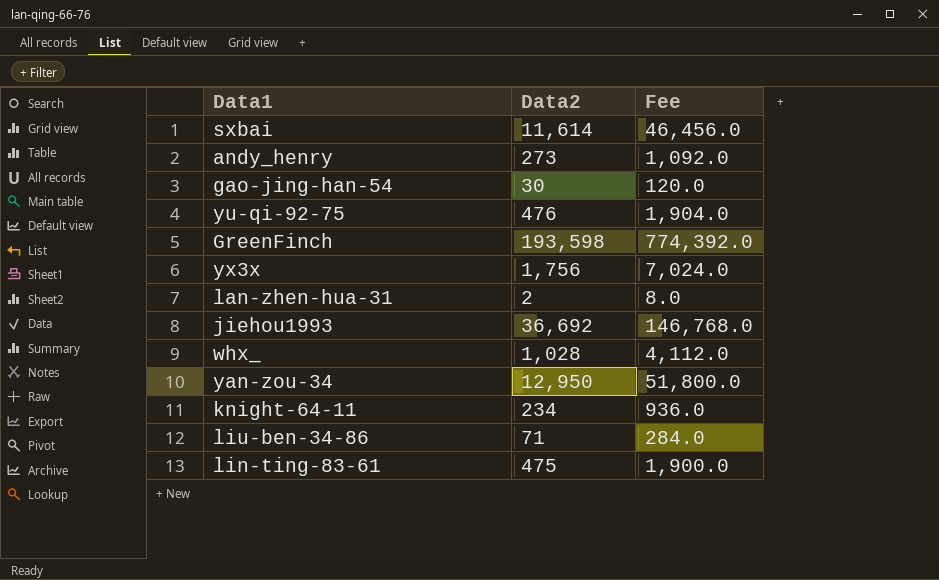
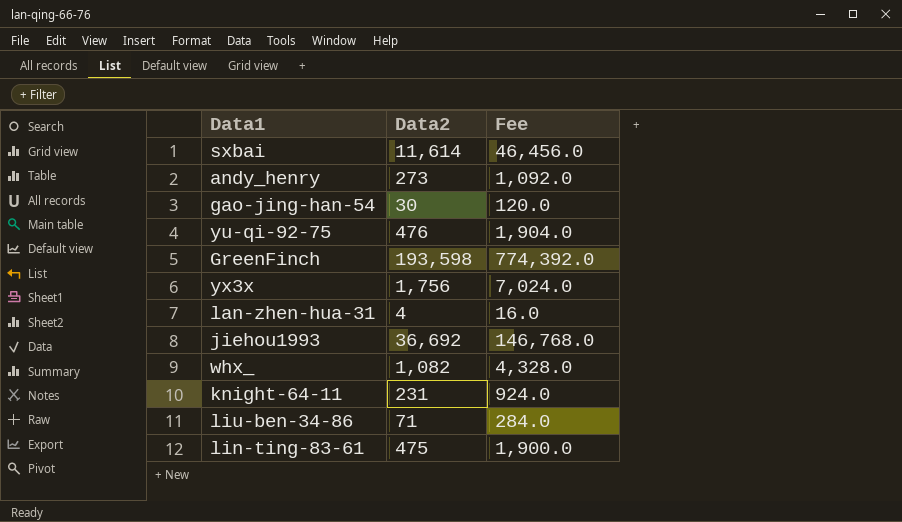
row yan-zou-34: 12,950 | 51,800.0 -> none
lan-zhen-hua-31 | Data2: 2 -> 4
lan-zhen-hua-31 | Fee: 8.0 -> 16.0
whx_ | Data2: 1,028 -> 1,082
whx_ | Fee: 4,112.0 -> 4,328.0
knight-64-11 | Data2: 234 -> 231
knight-64-11 | Fee: 936.0 -> 924.0

